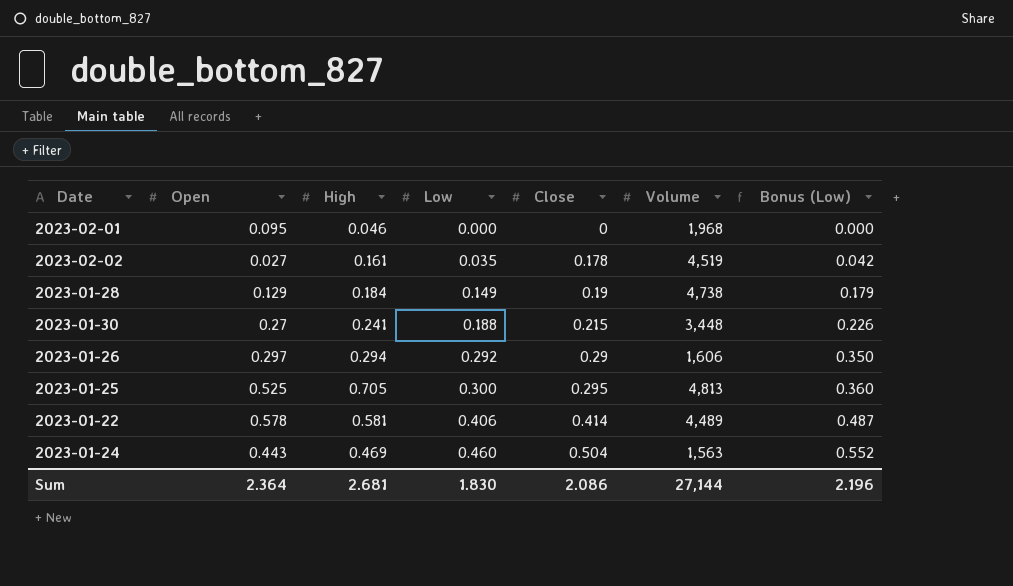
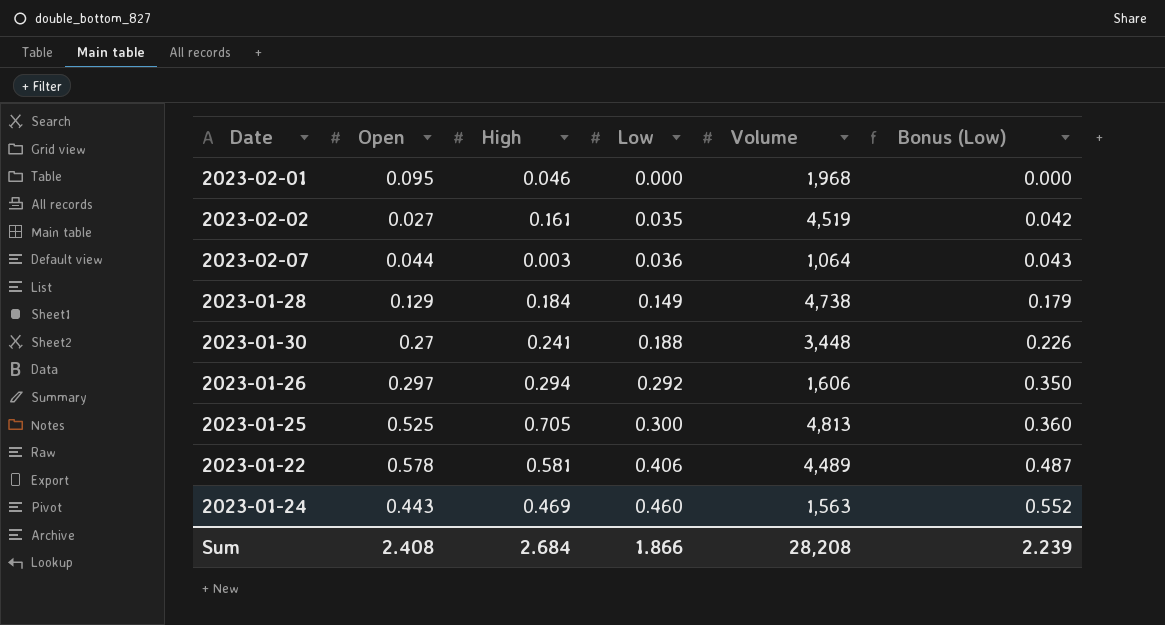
column Close | position: 5 -> none
row 2023-02-07: none -> 0.044 | 0.003 | 0.036 | 1,064 | 0.043
Sum | Open: 2.364 -> 2.408
Sum | High: 2.681 -> 2.684
Sum | Low: 1.830 -> 1.866
Sum | Volume: 27,144 -> 28,208
Sum | Bonus (Low): 2.196 -> 2.239

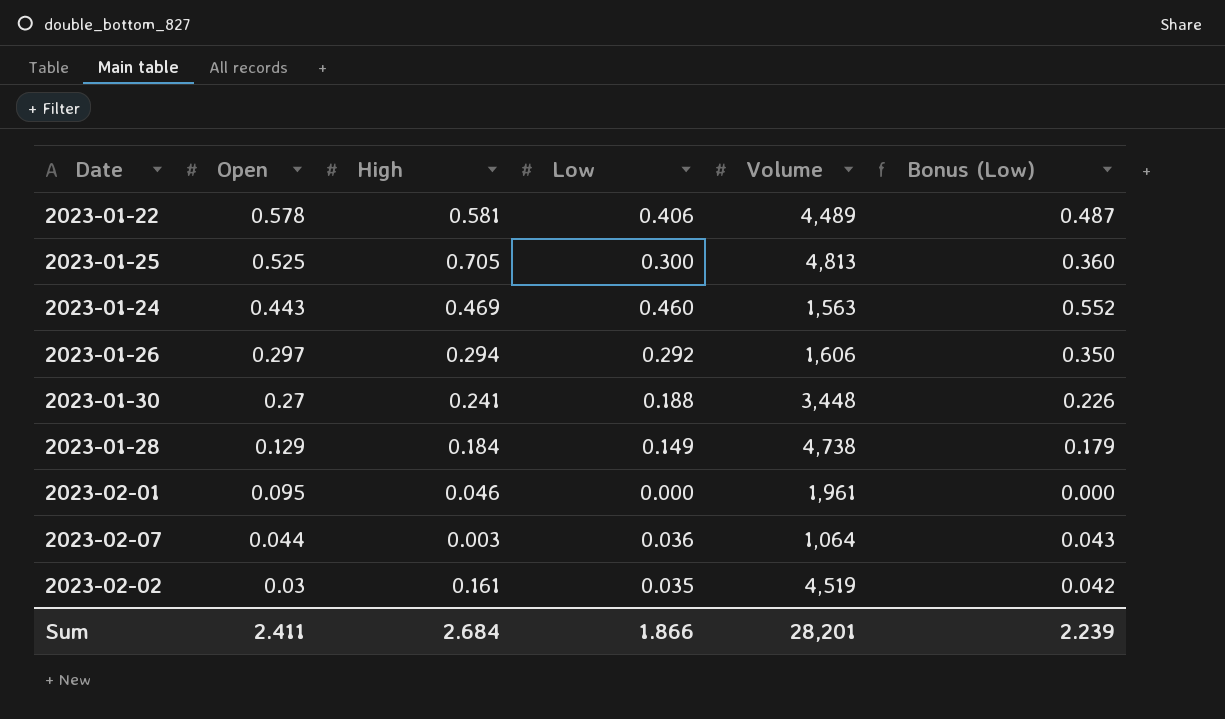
row order: Low ascending -> Open descending
2023-02-01 | Volume: 1,968 -> 1,961
2023-02-02 | Open: 0.027 -> 0.03
Sum | Open: 2.408 -> 2.411
Sum | Volume: 28,208 -> 28,201

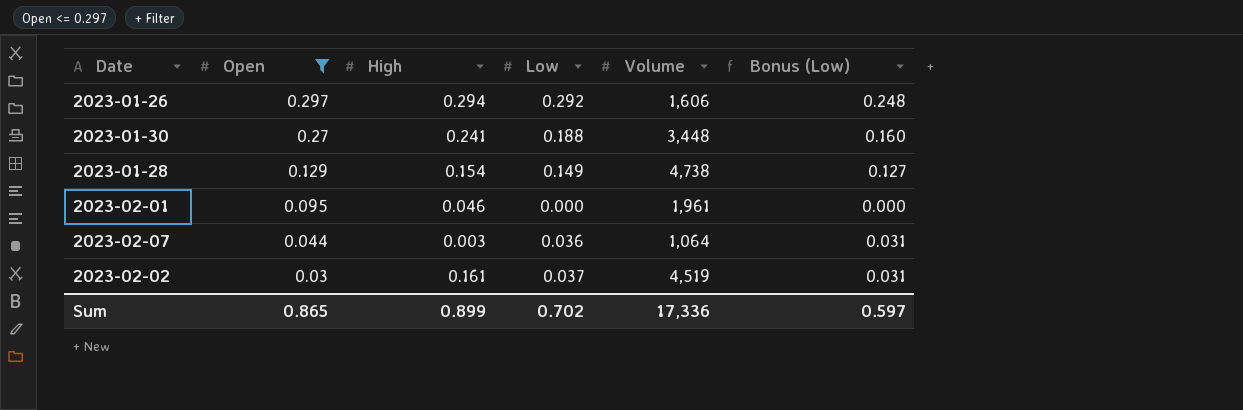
filter: none -> Open <= 0.297
column Bonus (Low) | formula: [Low] * 1.2 -> [Low] * 0.85
2023-01-28 | High: 0.184 -> 0.154
2023-02-02 | Low: 0.035 -> 0.037
Sum | Open: 2.411 -> 0.865
Sum | High: 2.684 -> 0.899
Sum | Low: 1.866 -> 0.702
Sum | Volume: 28,201 -> 17,336
Sum | Bonus (Low): 2.239 -> 0.597

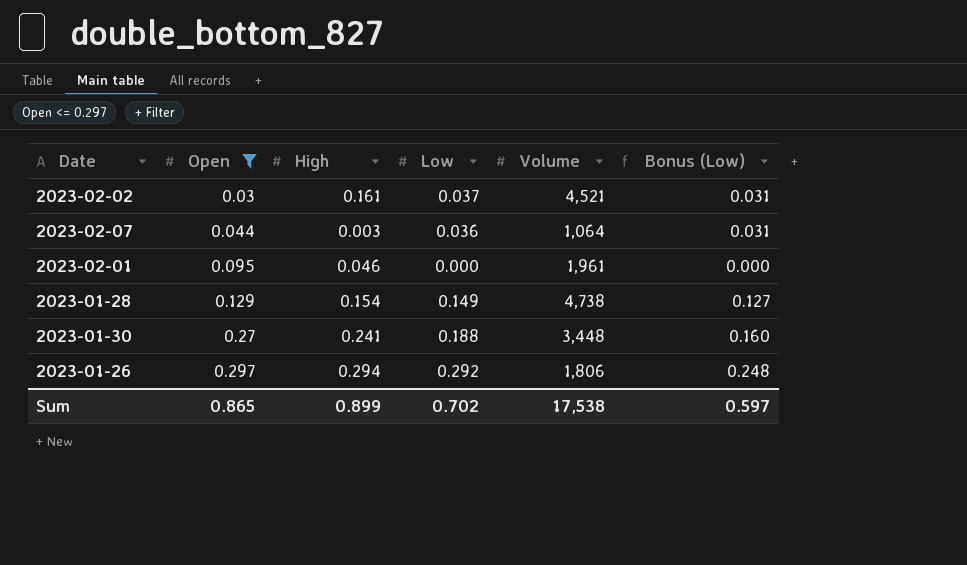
row order: Open descending -> Open ascending
2023-02-02 | Volume: 4,519 -> 4,521
2023-01-26 | Volume: 1,606 -> 1,806
Sum | Volume: 17,336 -> 17,538

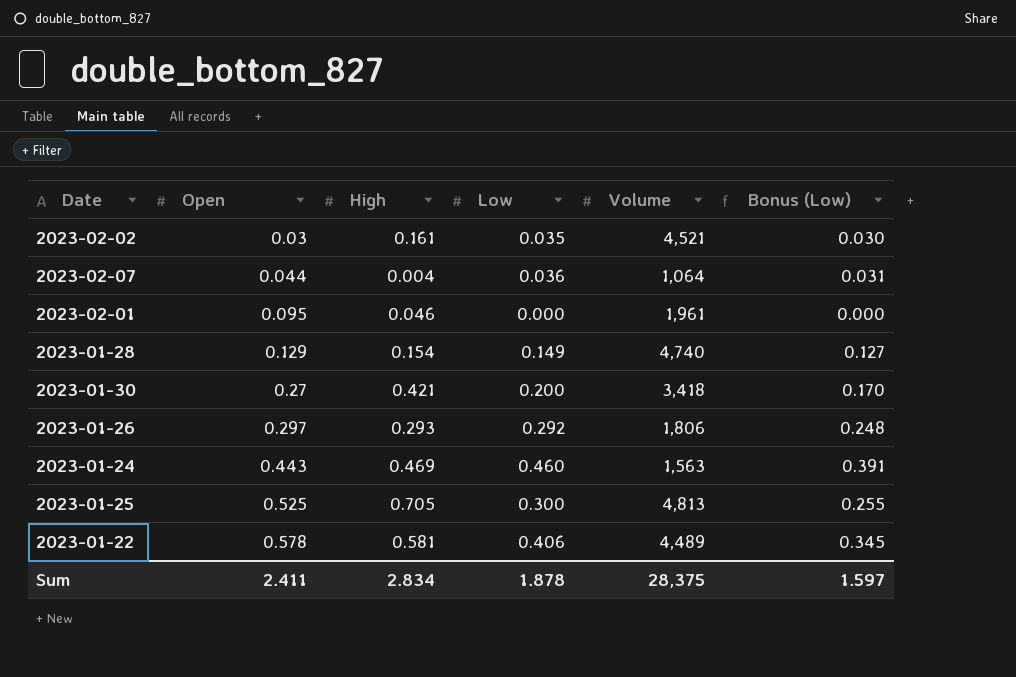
filter: Open <= 0.297 -> none
2023-02-02 | Low: 0.037 -> 0.035
2023-02-02 | Bonus (Low): 0.031 -> 0.030
2023-02-07 | High: 0.003 -> 0.004
2023-01-28 | Volume: 4,738 -> 4,740
2023-01-30 | High: 0.241 -> 0.421
2023-01-30 | Low: 0.188 -> 0.200
2023-01-30 | Volume: 3,448 -> 3,418
2023-01-30 | Bonus (Low): 0.160 -> 0.170
2023-01-26 | High: 0.294 -> 0.293
Sum | Open: 0.865 -> 2.411
Sum | High: 0.899 -> 2.834
Sum | Low: 0.702 -> 1.878
Sum | Volume: 17,538 -> 28,375
Sum | Bonus (Low): 0.597 -> 1.597

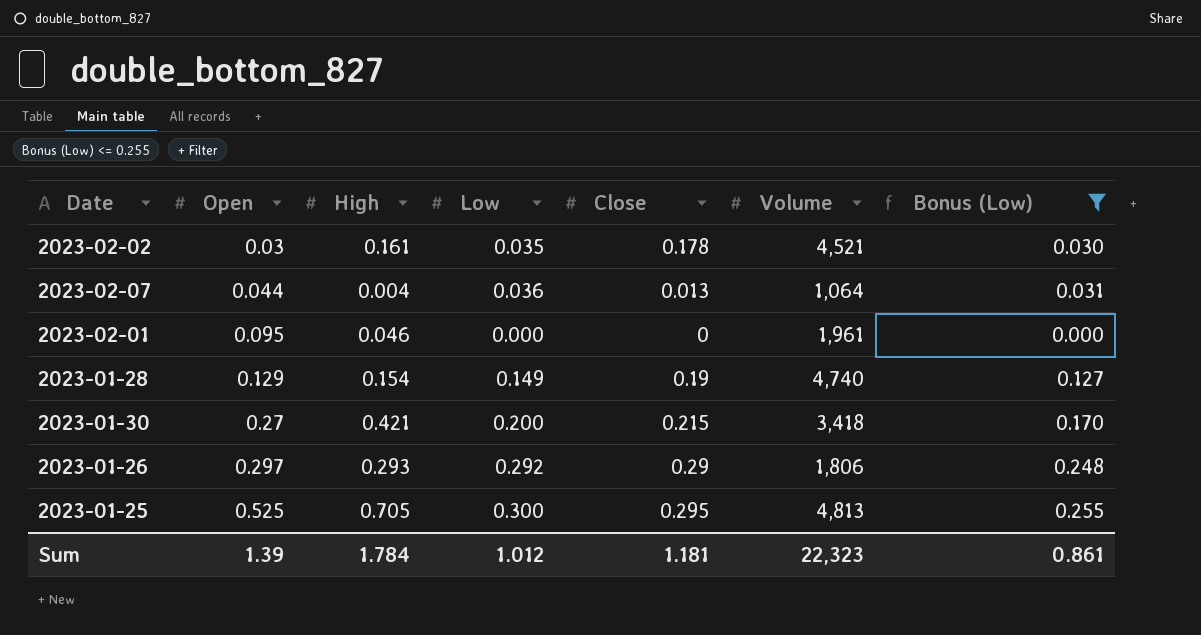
filter: none -> Bonus (Low) <= 0.255
column Close | position: none -> 5
Sum | Open: 2.411 -> 1.39
Sum | High: 2.834 -> 1.784
Sum | Low: 1.878 -> 1.012
Sum | Volume: 28,375 -> 22,323
Sum | Bonus (Low): 1.597 -> 0.861

